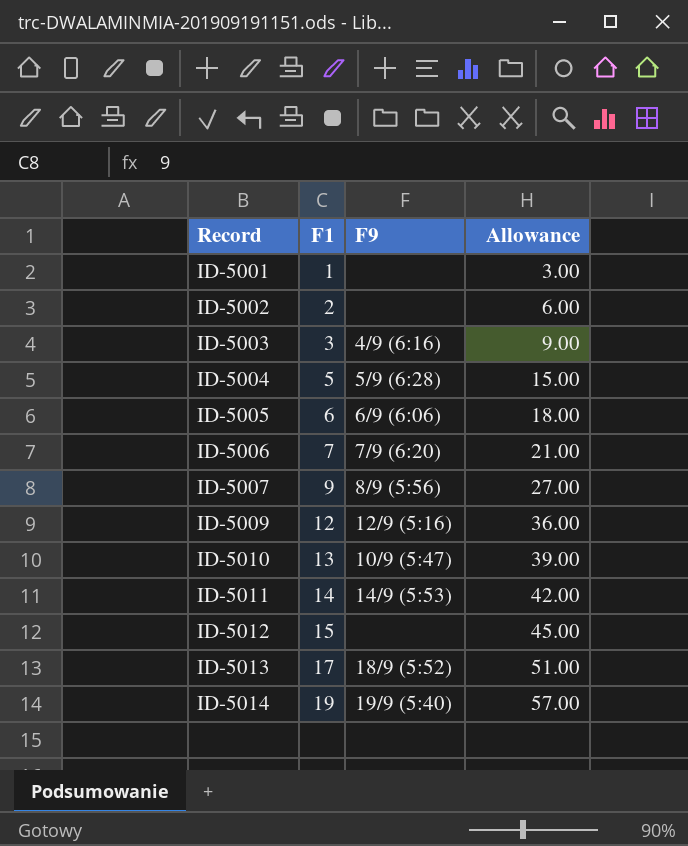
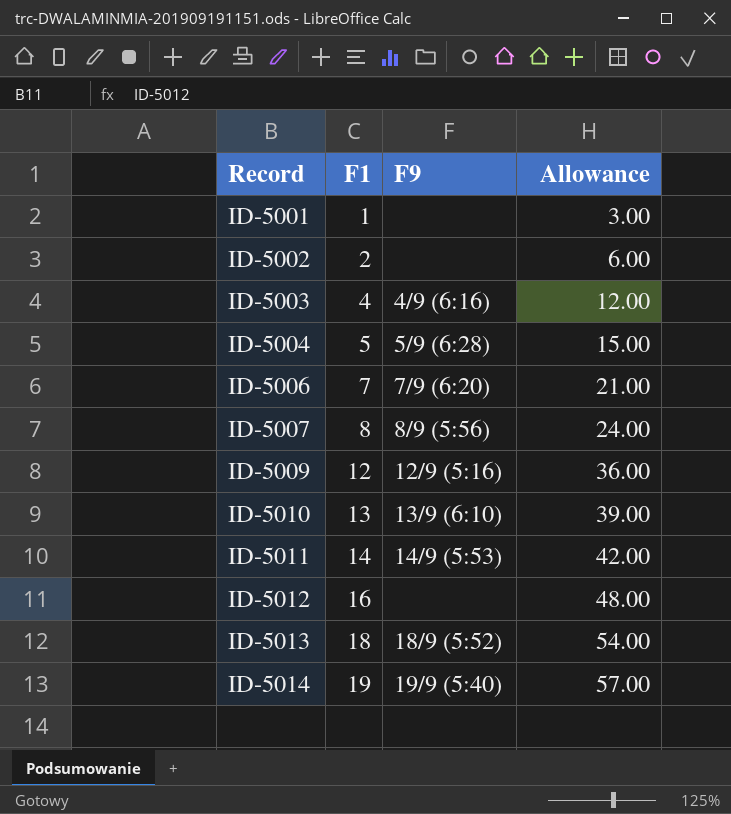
row ID-5005: 6 | 6/9 (6:06) | 18.00 -> none
ID-5003 | F1: 3 -> 4
ID-5003 | Allowance: 9.00 -> 12.00
ID-5007 | F1: 9 -> 8
ID-5007 | Allowance: 27.00 -> 24.00
ID-5010 | F9: 10/9 (5:47) -> 13/9 (6:10)
ID-5012 | F1: 15 -> 16
ID-5012 | Allowance: 45.00 -> 48.00
ID-5013 | F1: 17 -> 18
ID-5013 | Allowance: 51.00 -> 54.00

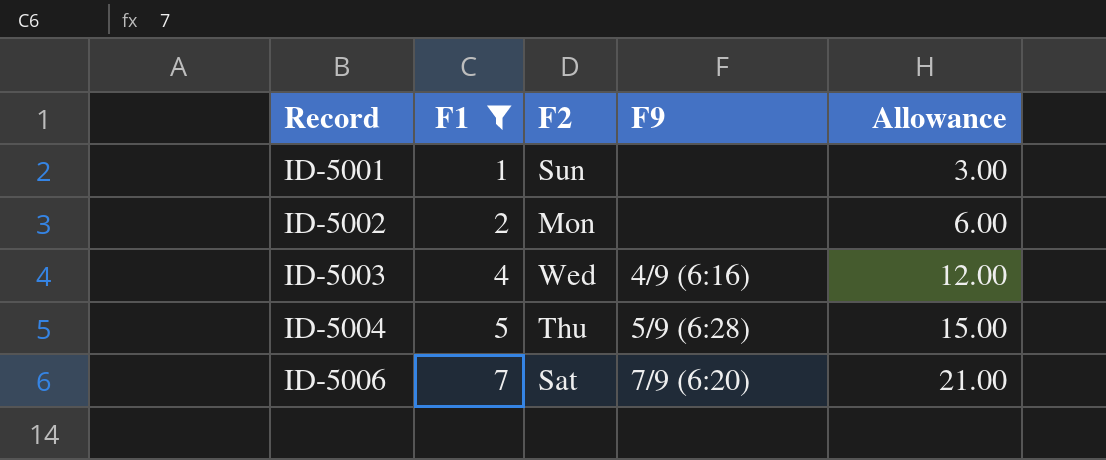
filter: none -> F1 <= 7
column F2 | position: none -> 3

